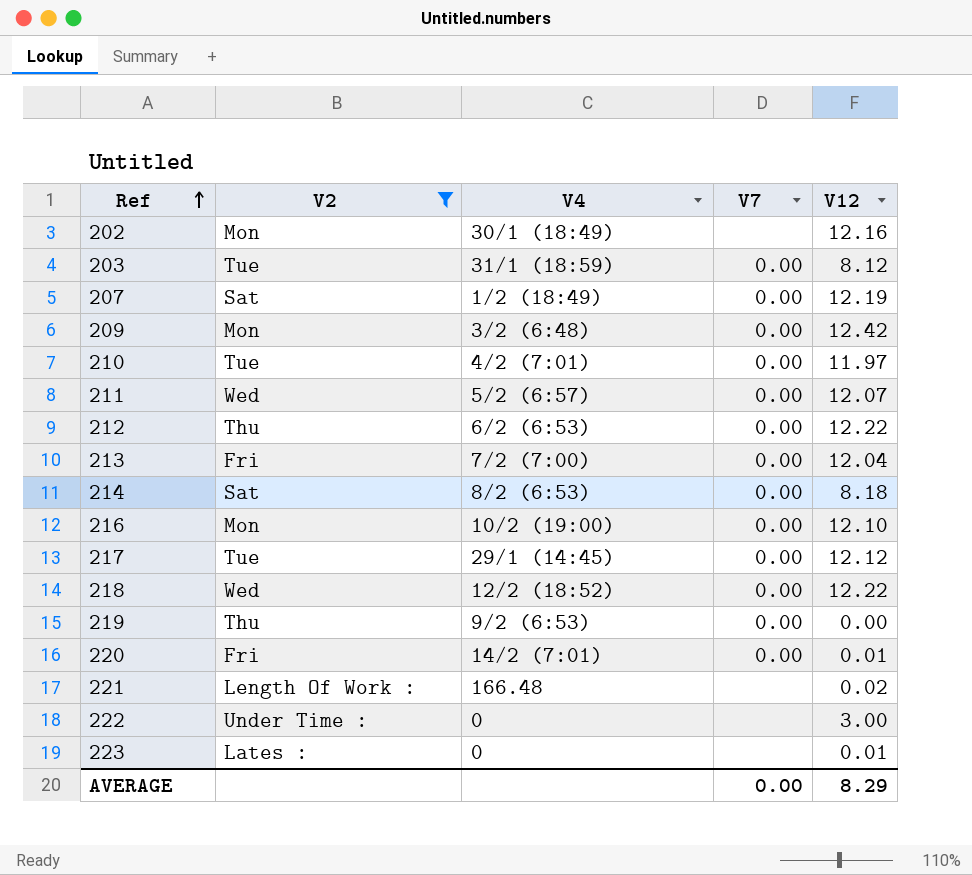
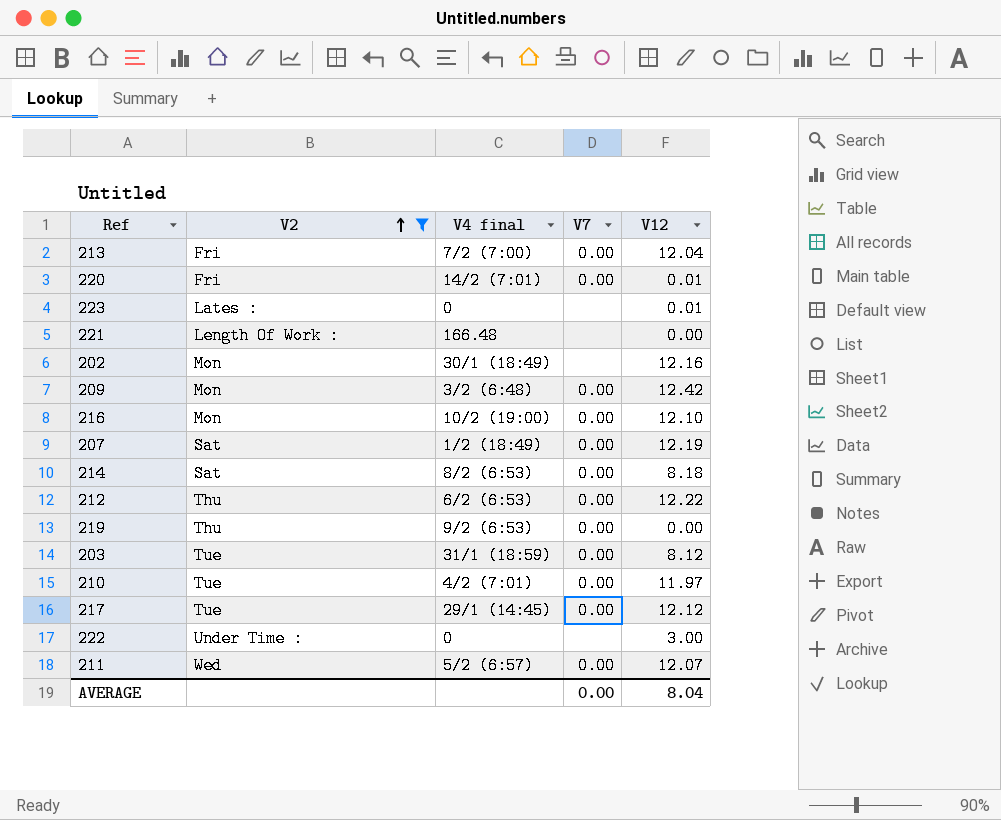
row order: Ref ascending -> V2 ascending
column name: V4 -> V4 final
row 218: Wed | 12/2 (18:52) | 0.00 | 12.22 -> none
221 | V12: 0.02 -> 0.00
AVERAGE | V12: 8.29 -> 8.04

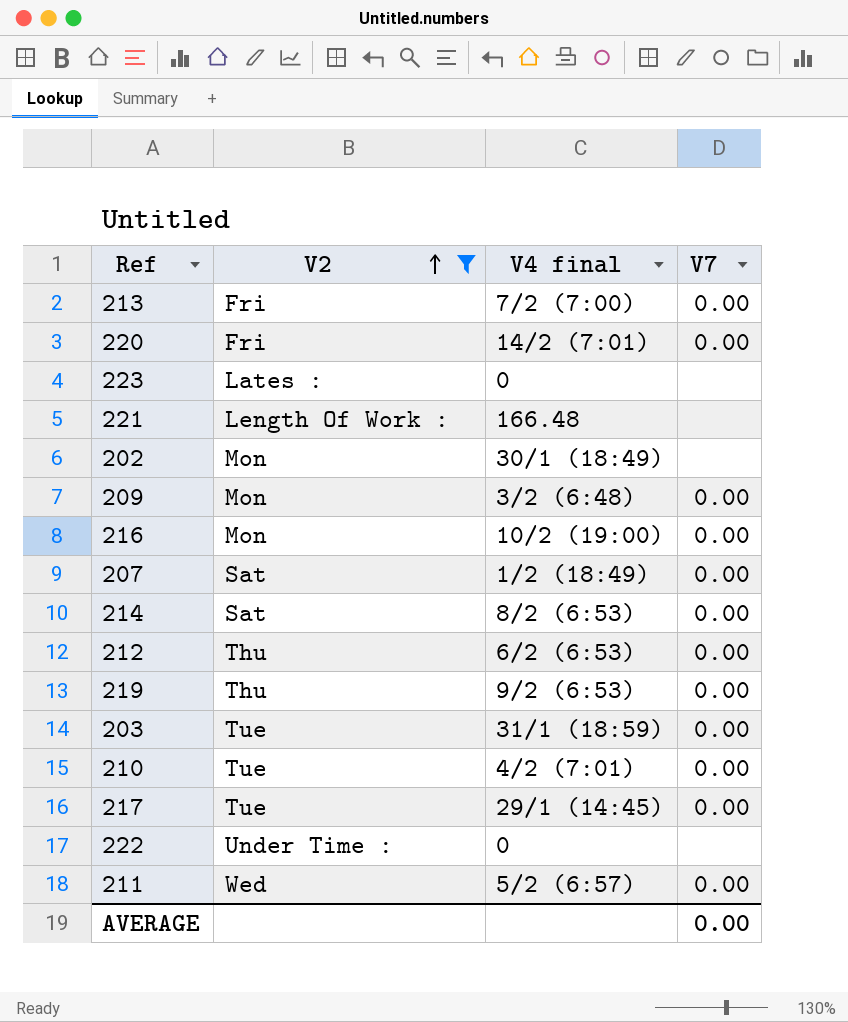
column V12 | position: 5 -> none

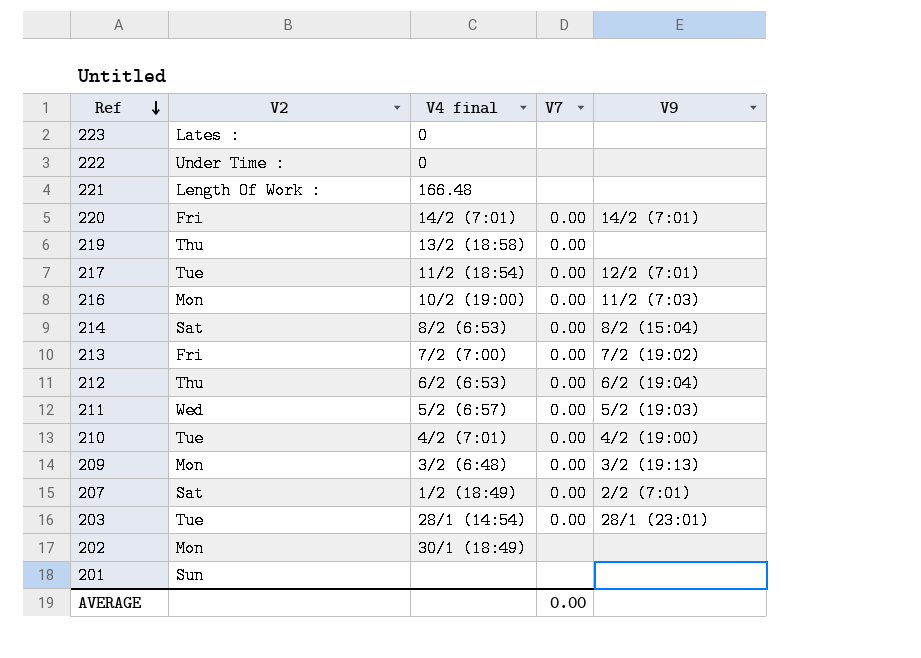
filter: V2 != Sun -> none
row order: V2 ascending -> Ref descending
column V9 | position: none -> 5
219 | V4 final: 9/2 (6:53) -> 13/2 (18:58)
217 | V4 final: 29/1 (14:45) -> 11/2 (18:54)
203 | V4 final: 31/1 (18:59) -> 28/1 (14:54)

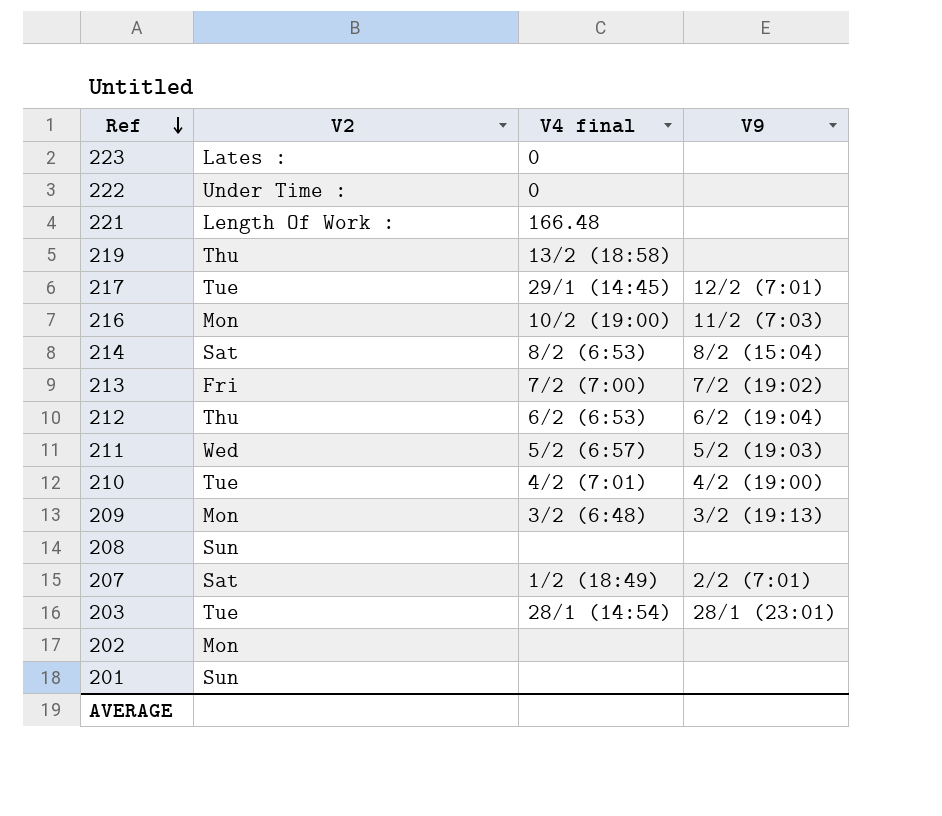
column V7 | position: 4 -> none
row 220: Fri | 14/2 (7:01) | 0.00 | 14/2 (7:01) -> none
217 | V4 final: 11/2 (18:54) -> 29/1 (14:45)
row 208: none -> Sun | none | none
202 | V4 final: 30/1 (18:49) -> none

